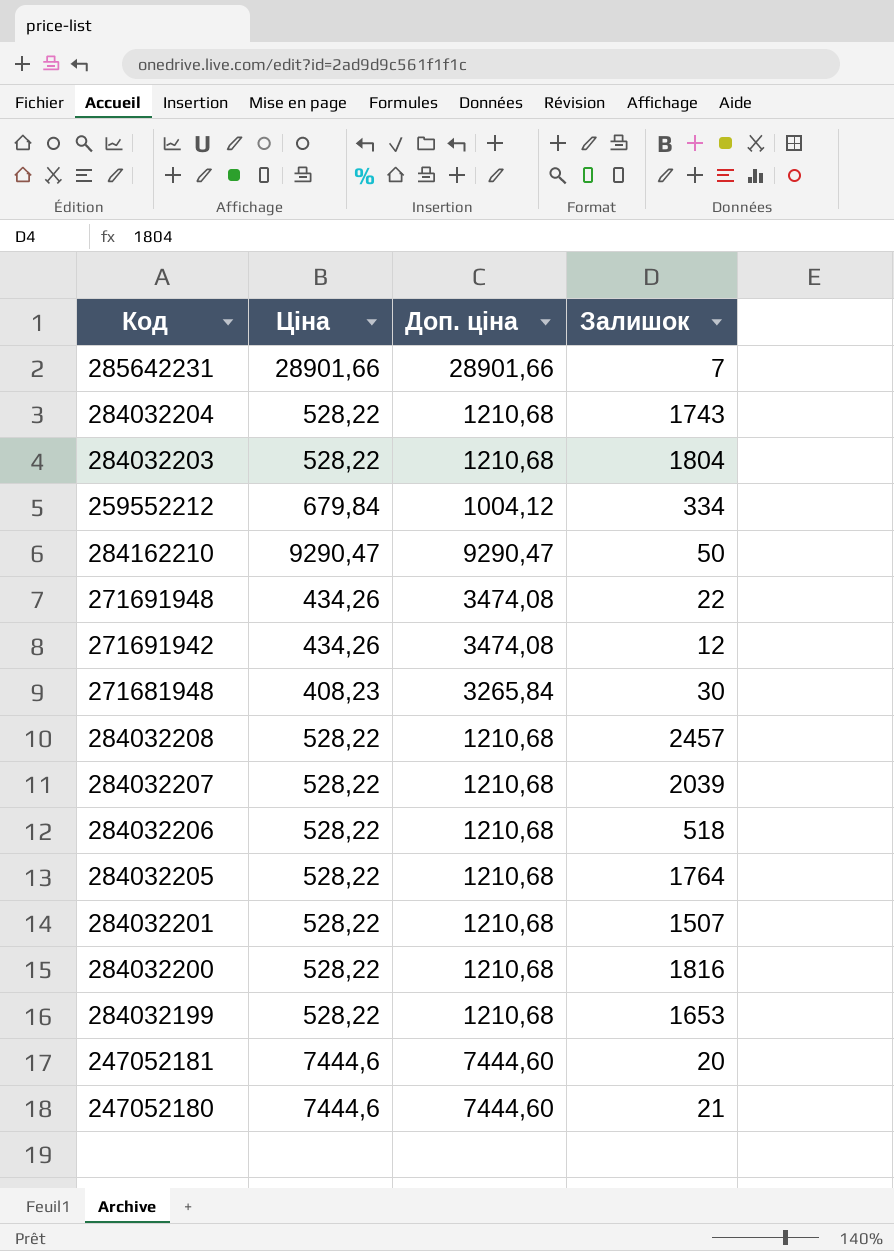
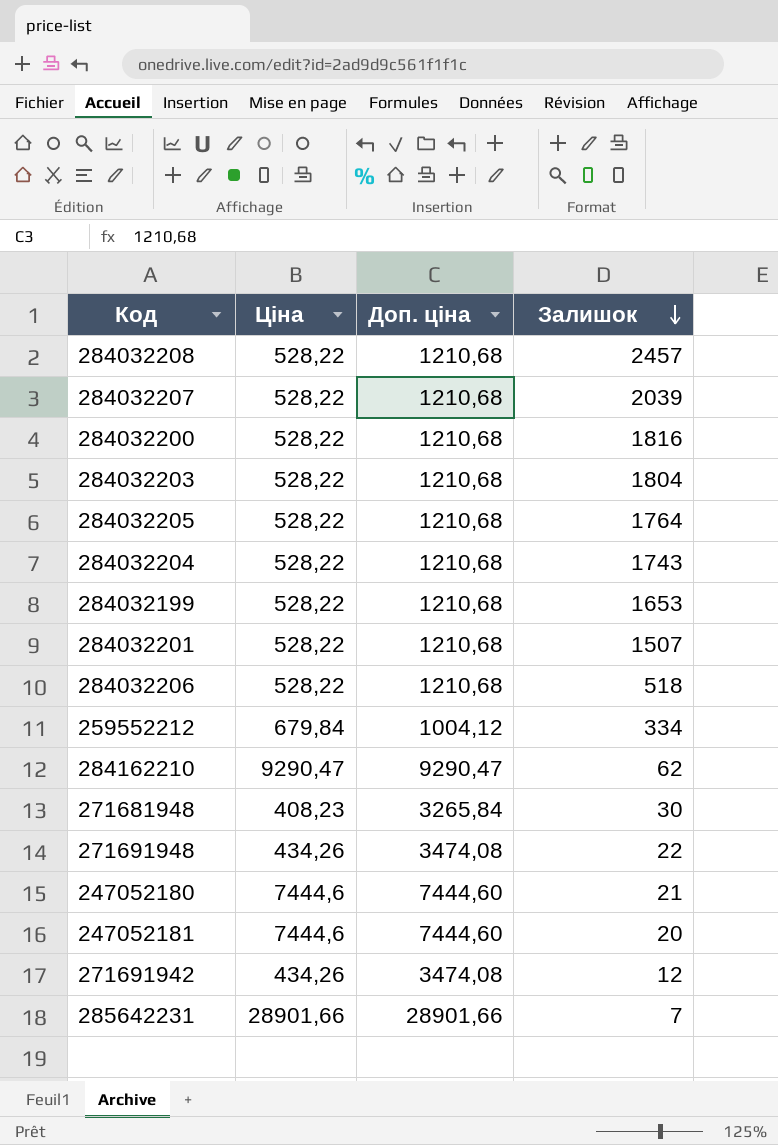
row order: none -> Залишок descending
284162210 | Залишок: 50 -> 62

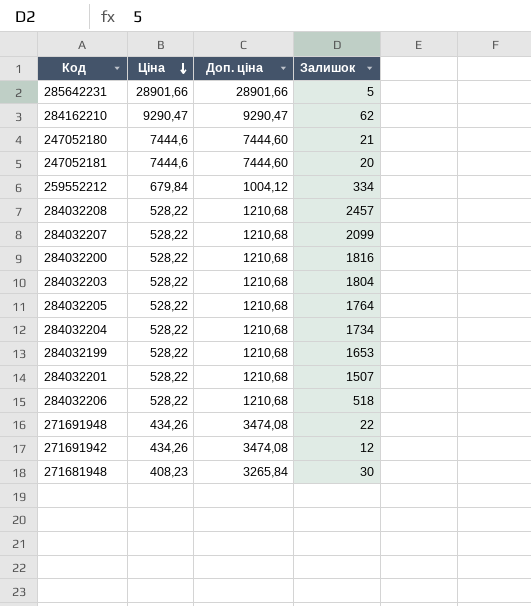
row order: Залишок descending -> Ціна descending
285642231 | Залишок: 7 -> 5
284032207 | Залишок: 2039 -> 2099
284032204 | Залишок: 1743 -> 1734

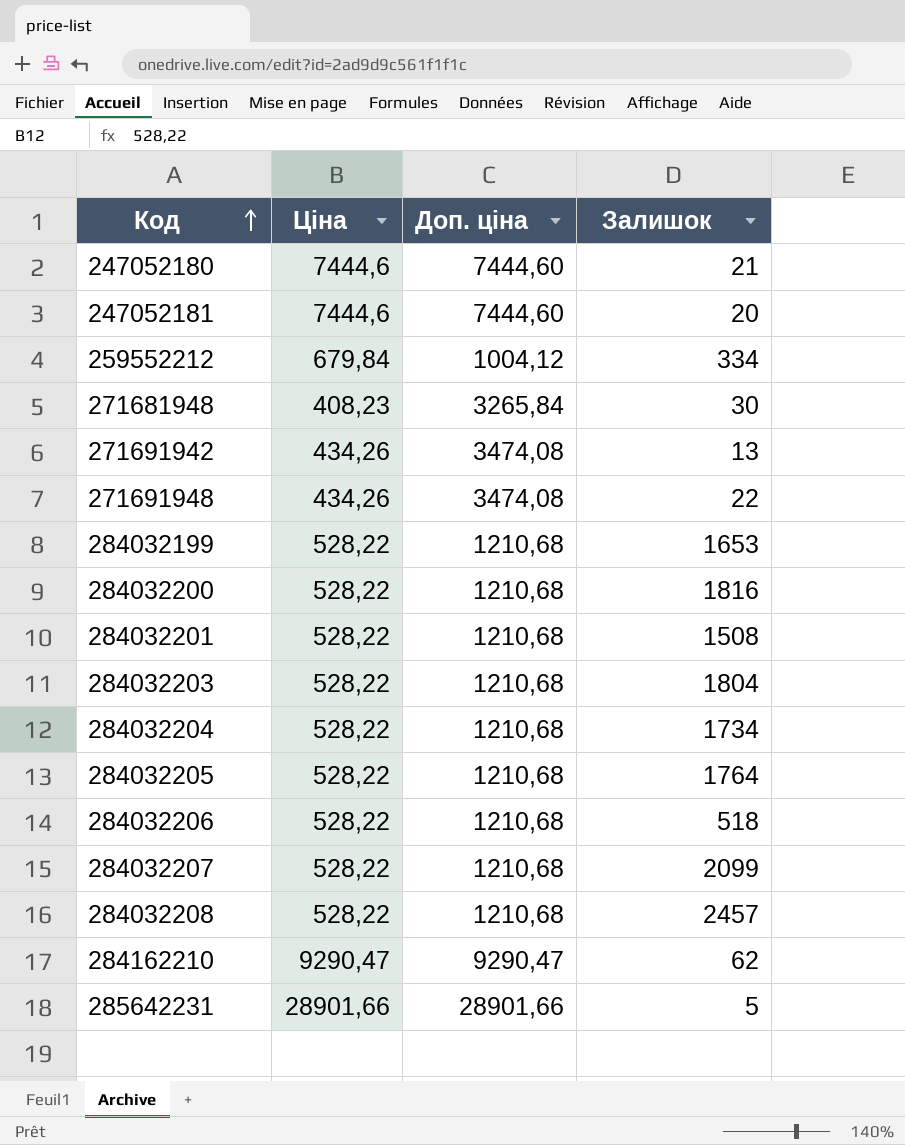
row order: Ціна descending -> Код ascending
271691942 | Залишок: 12 -> 13
284032201 | Залишок: 1507 -> 1508

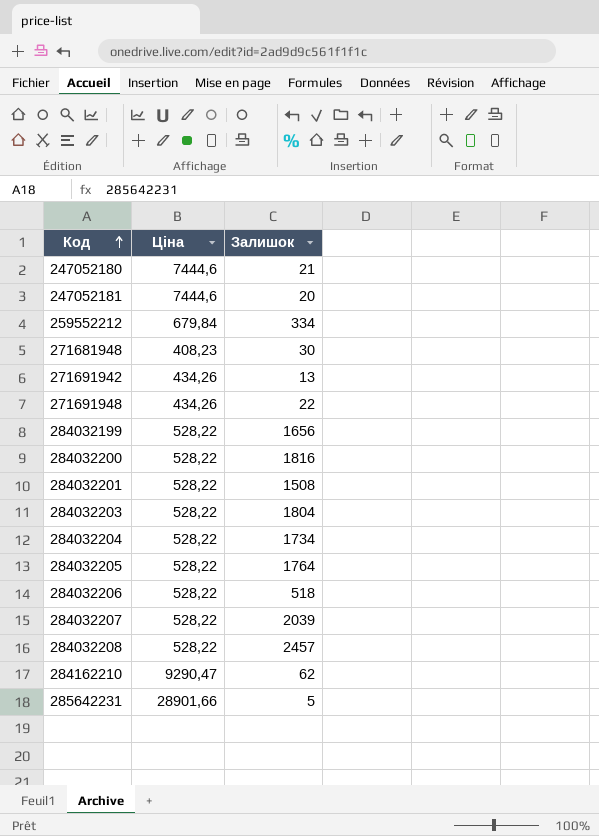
column Доп. ціна | position: 3 -> none
284032199 | Залишок: 1653 -> 1656
284032207 | Залишок: 2099 -> 2039

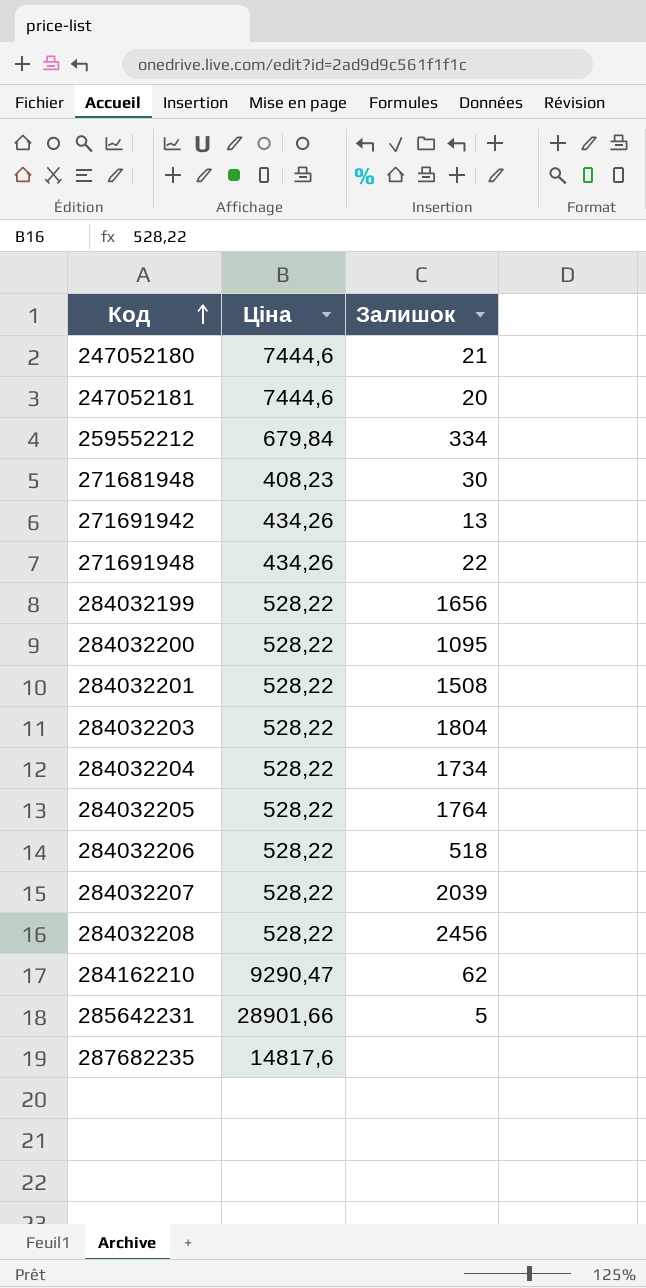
284032200 | Залишок: 1816 -> 1095
284032208 | Залишок: 2457 -> 2456
row 287682235: none -> 14817,6 | none

